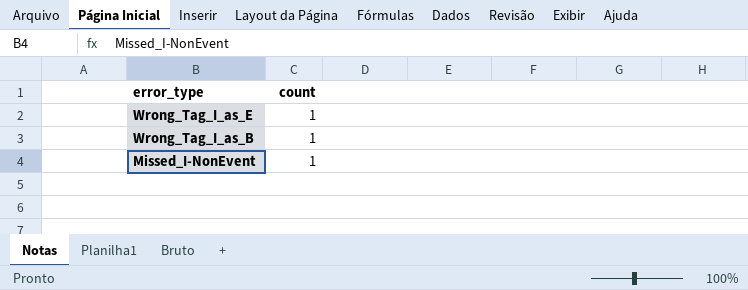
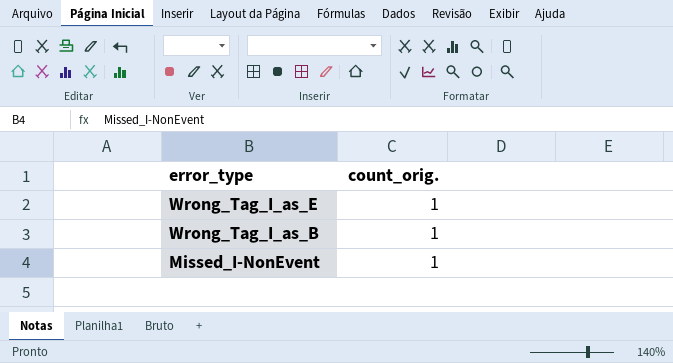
column name: count -> count_orig.

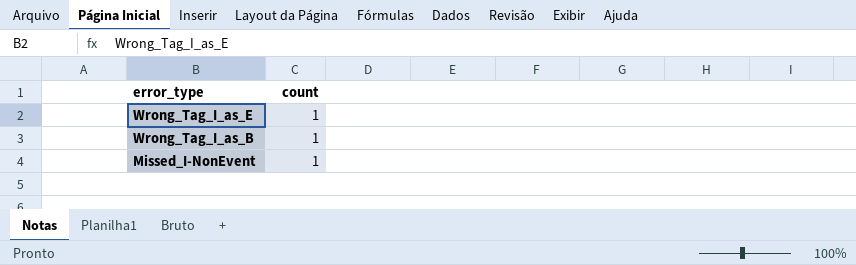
column name: count_orig. -> count

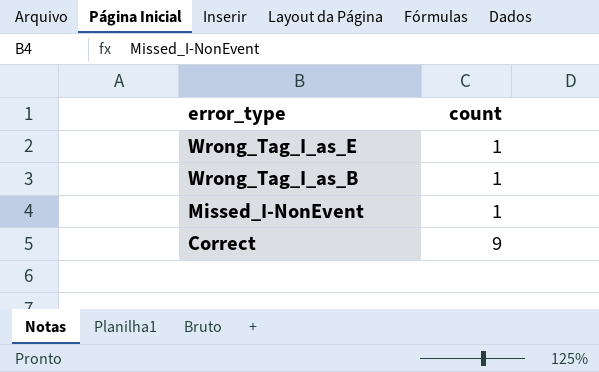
row Correct: none -> 9

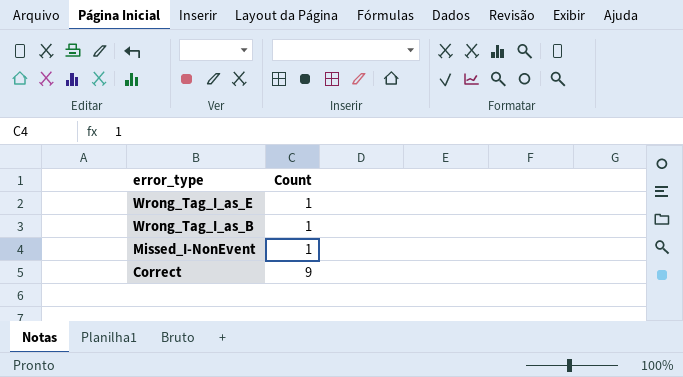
column name: count -> Count

